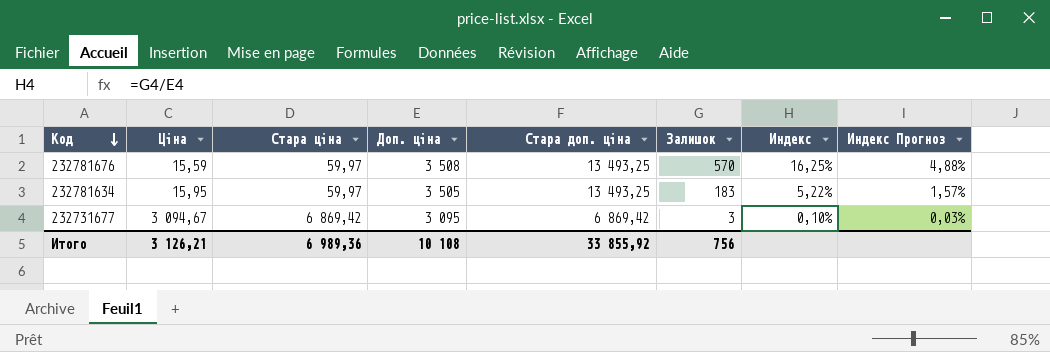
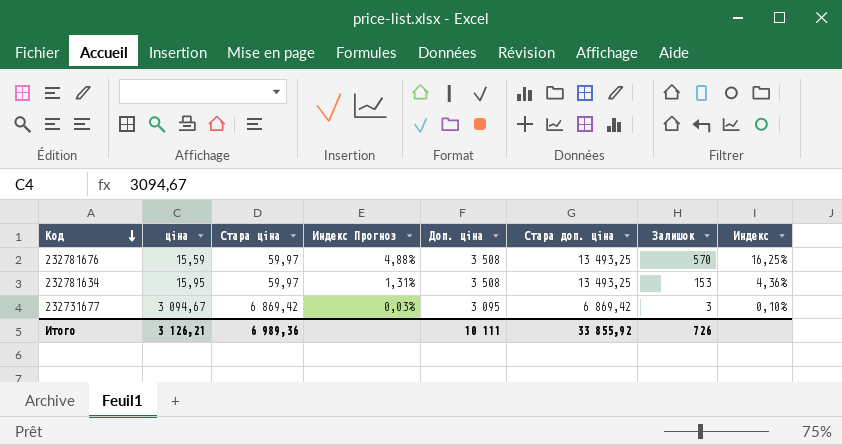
column name: Ціна -> ціна
column Индекс Прогноз | position: 8 -> 4
232781634 | Индекс Прогноз: 1,57% -> 1,31%
232781634 | Доп. ціна: 3 505 -> 3 508
232781634 | Залишок: 183 -> 153
232781634 | Индекс: 5,22% -> 4,36%
Итого | Доп. ціна: 10 108 -> 10 111
Итого | Залишок: 756 -> 726

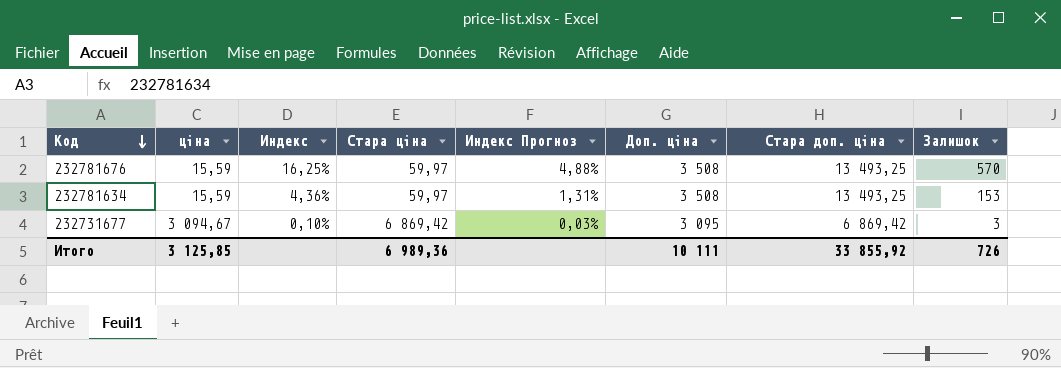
column Индекс | position: 8 -> 3
232781634 | ціна: 15,95 -> 15,59
Итого | ціна: 3 126,21 -> 3 125,85

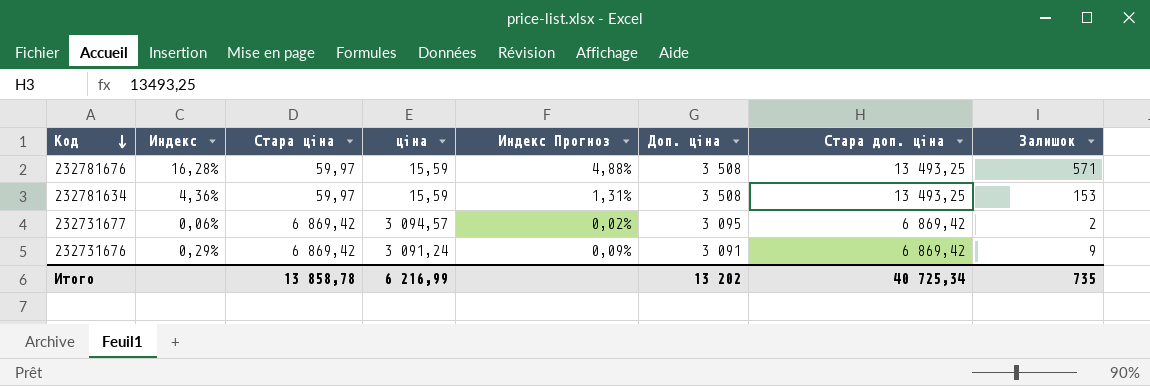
column ціна | position: 2 -> 4
232781676 | Индекс: 16,25% -> 16,28%
232781676 | Залишок: 570 -> 571
232731677 | Индекс: 0,10% -> 0,06%
232731677 | ціна: 3 094,67 -> 3 094,57
232731677 | Индекс Прогноз: 0,03% -> 0,02%
232731677 | Залишок: 3 -> 2
row 232731676: none -> 0,29% | 6 869,42 | 3 091,24 | 0,09% | 3 091 | 6 869,42 | 9
Итого | Стара ціна: 6 989,36 -> 13 858,78
Итого | ціна: 3 125,85 -> 6 216,99
Итого | Доп. ціна: 10 111 -> 13 202
Итого | Стара доп. ціна: 33 855,92 -> 40 725,34
Итого | Залишок: 726 -> 735

